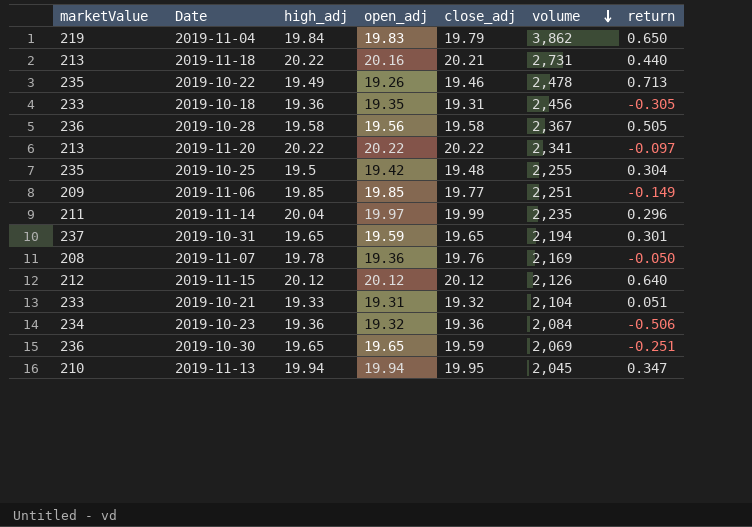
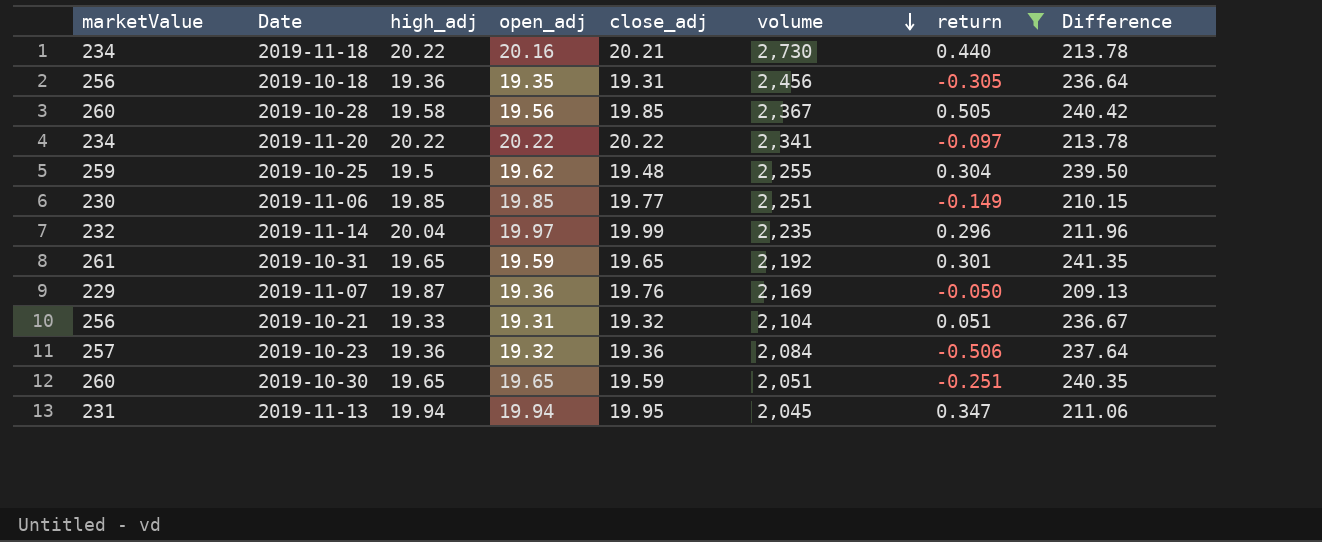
filter: none -> return <= 0.505
column Difference | formula: none -> [marketValue] - [high_adj]
2019-11-18 | marketValue: 213 -> 234
2019-11-18 | volume: 2,731 -> 2,730
2019-10-18 | marketValue: 233 -> 256
2019-10-28 | marketValue: 236 -> 260
2019-10-28 | close_adj: 19.58 -> 19.85
2019-11-20 | marketValue: 213 -> 234
2019-10-25 | marketValue: 235 -> 259
2019-10-25 | open_adj: 19.42 -> 19.62
2019-11-06 | marketValue: 209 -> 230
2019-11-14 | marketValue: 211 -> 232
2019-10-31 | marketValue: 237 -> 261
2019-10-31 | volume: 2,194 -> 2,192
2019-11-07 | marketValue: 208 -> 229
2019-11-07 | high_adj: 19.78 -> 19.87
2019-10-21 | marketValue: 233 -> 256
2019-10-23 | marketValue: 234 -> 257
2019-10-30 | marketValue: 236 -> 260
2019-10-30 | volume: 2,069 -> 2,051
2019-11-13 | marketValue: 210 -> 231

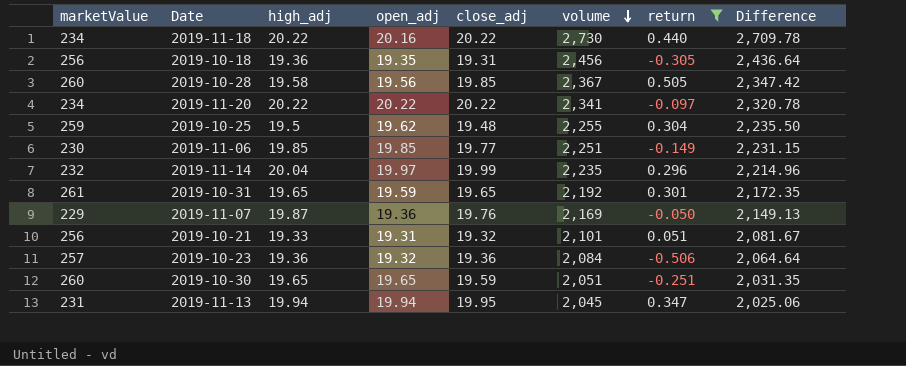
column Difference | formula: [marketValue] - [high_adj] -> [volume] - [high_adj]
2019-11-18 | close_adj: 20.21 -> 20.22
2019-10-21 | volume: 2,104 -> 2,101

